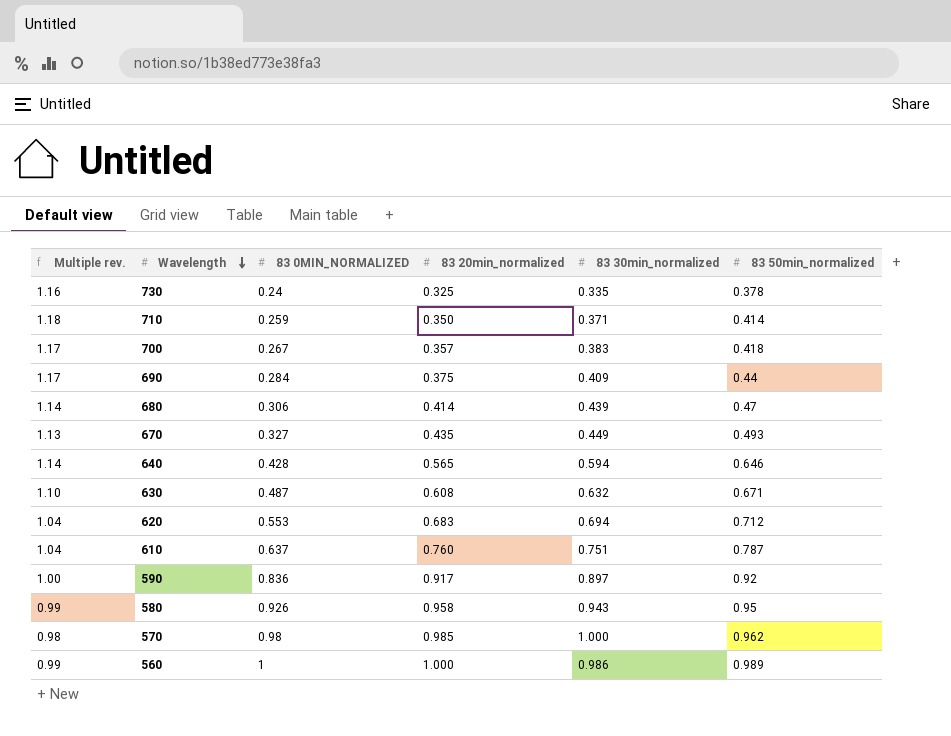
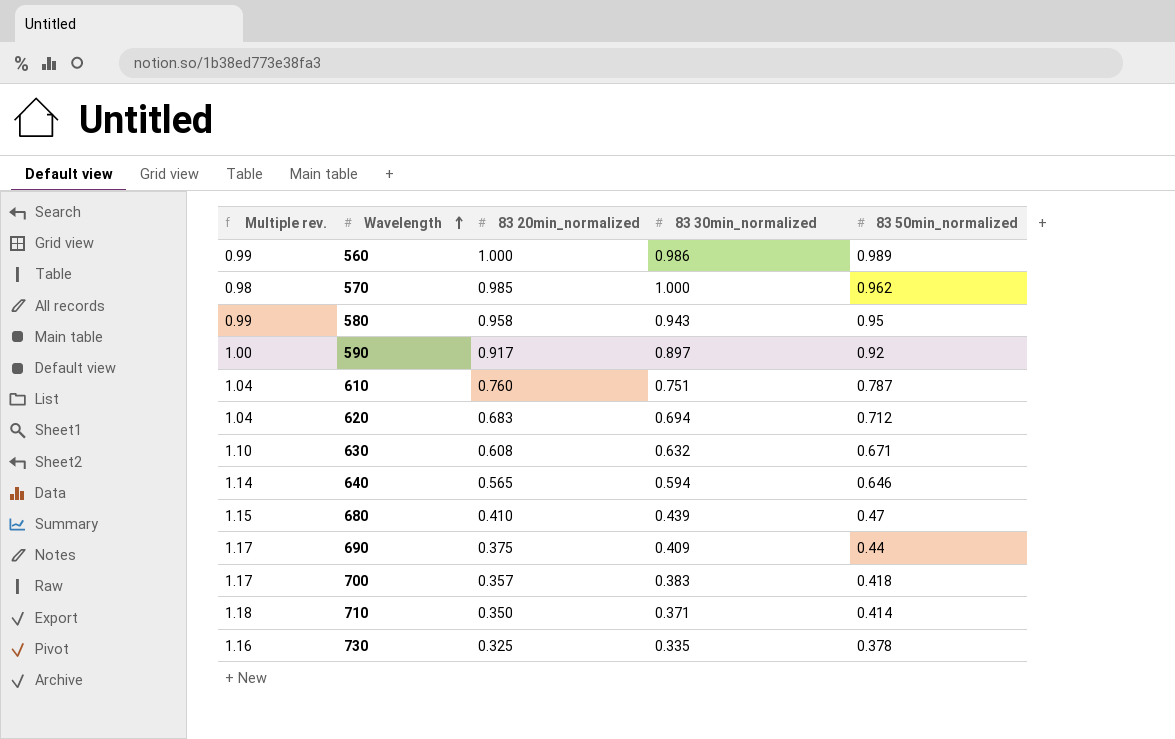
row order: Wavelength descending -> Wavelength ascending
column 83 0MIN_NORMALIZED | position: 3 -> none
row 670: 1.13 | 0.327 | 0.435 | 0.449 | 0.493 -> none
680 | Multiple rev.: 1.14 -> 1.15
680 | 83 20min_normalized: 0.414 -> 0.410

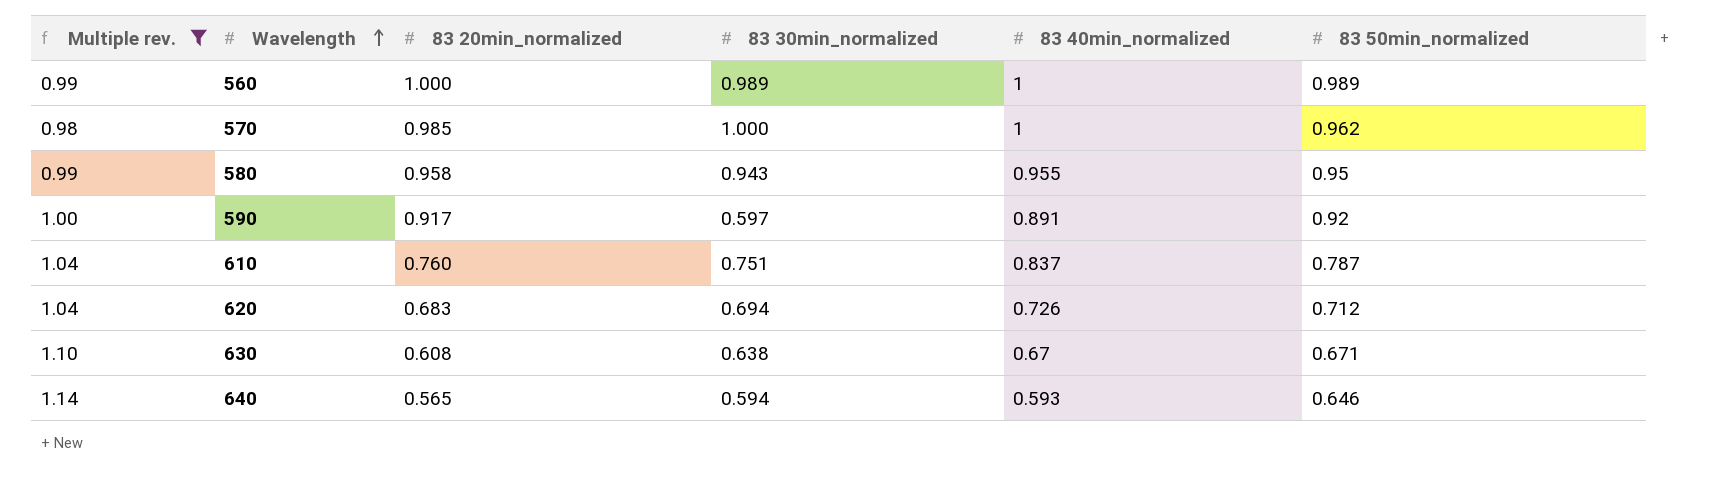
filter: none -> Multiple rev. <= 1.14
column 83 40min_normalized | position: none -> 5
560 | 83 30min_normalized: 0.986 -> 0.989
590 | 83 30min_normalized: 0.897 -> 0.597
630 | 83 30min_normalized: 0.632 -> 0.638

